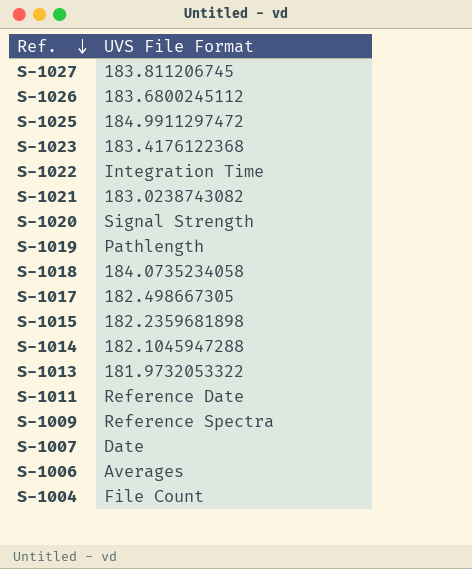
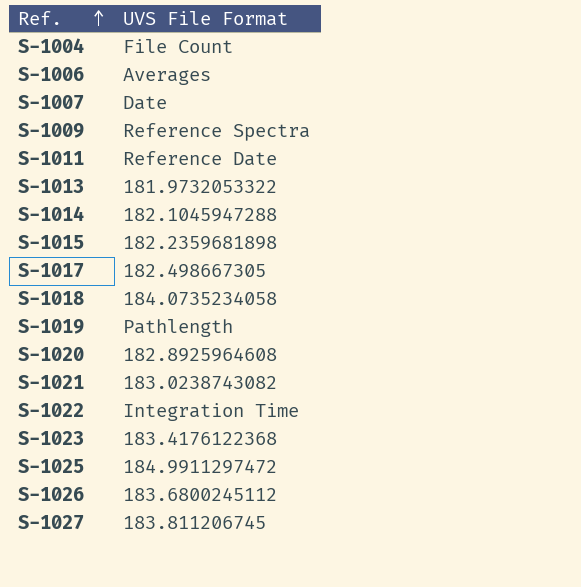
row order: Ref. descending -> Ref. ascending
S-1020 | UVS File Format: Signal Strength -> 182.8925964608

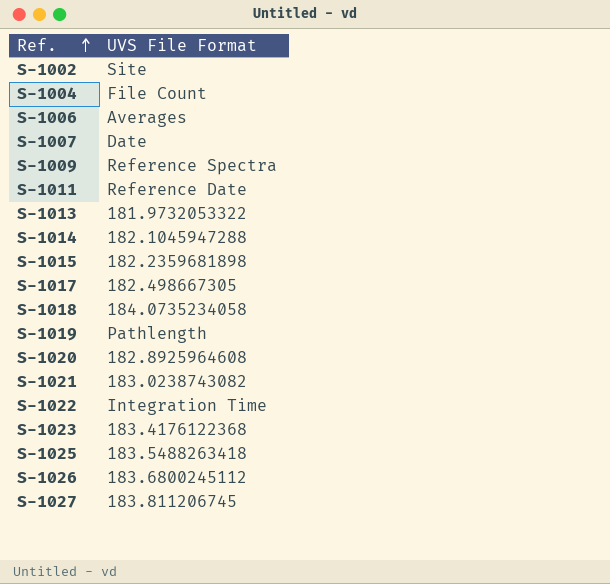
row S-1002: none -> Site
S-1025 | UVS File Format: 184.9911297472 -> 183.5488263418

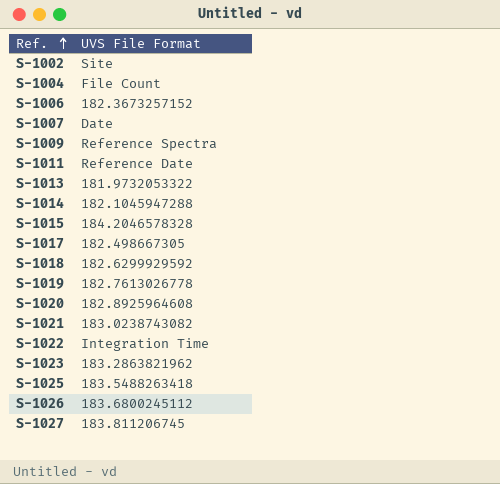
S-1006 | UVS File Format: Averages -> 182.3673257152
S-1015 | UVS File Format: 182.2359681898 -> 184.2046578328
S-1018 | UVS File Format: 184.0735234058 -> 182.6299929592
S-1019 | UVS File Format: Pathlength -> 182.7613026778
S-1023 | UVS File Format: 183.4176122368 -> 183.2863821962

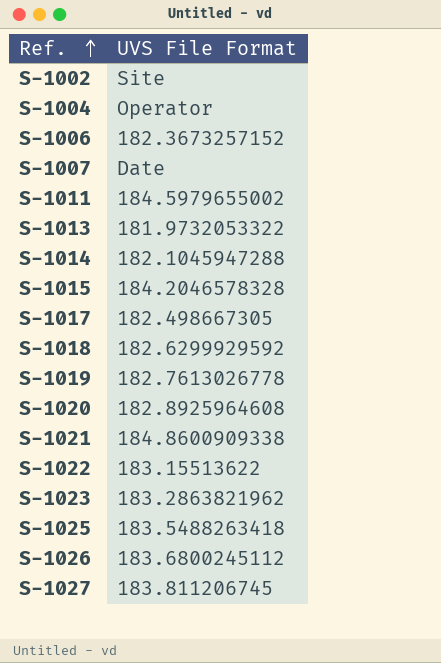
row S-1009: Reference Spectra -> none
S-1004 | UVS File Format: File Count -> Operator
S-1011 | UVS File Format: Reference Date -> 184.5979655002
S-1021 | UVS File Format: 183.0238743082 -> 184.8600909338
S-1022 | UVS File Format: Integration Time -> 183.15513622

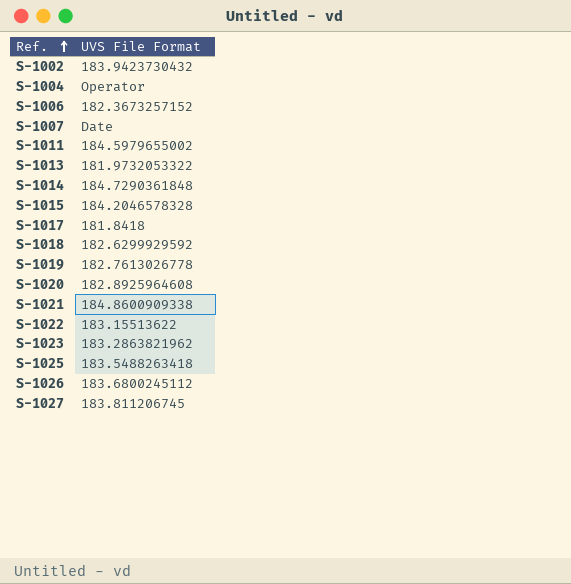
S-1002 | UVS File Format: Site -> 183.9423730432
S-1014 | UVS File Format: 182.1045947288 -> 184.7290361848
S-1017 | UVS File Format: 182.498667305 -> 181.8418

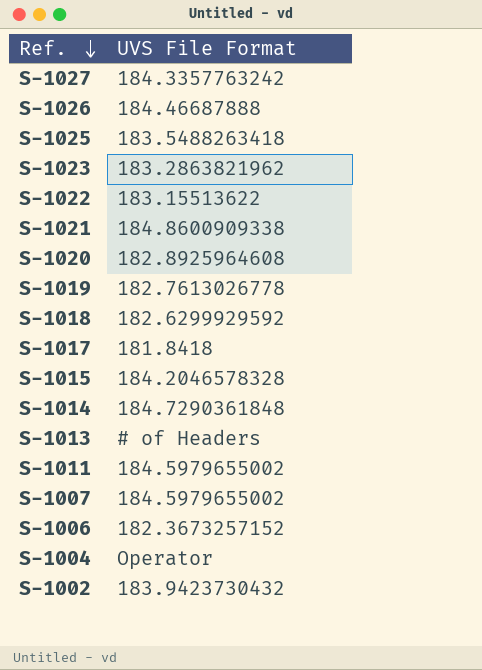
row order: Ref. ascending -> Ref. descending
S-1027 | UVS File Format: 183.811206745 -> 184.3357763242
S-1026 | UVS File Format: 183.6800245112 -> 184.46687888
S-1013 | UVS File Format: 181.9732053322 -> # of Headers
S-1007 | UVS File Format: Date -> 184.5979655002

